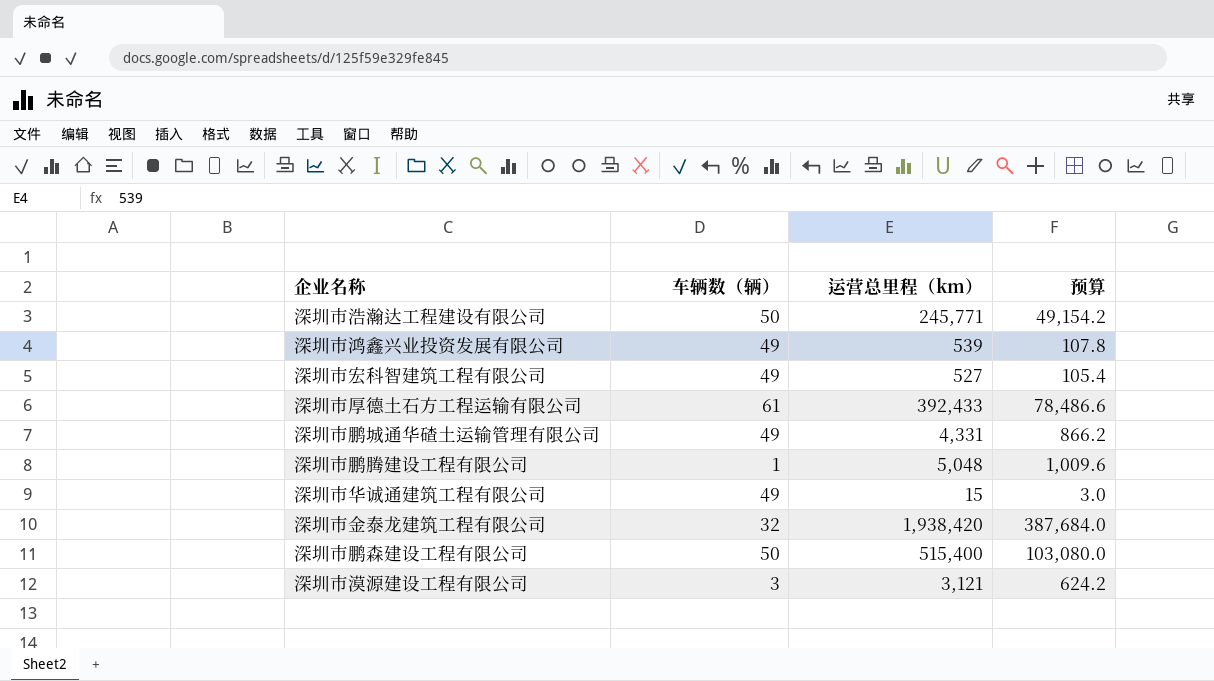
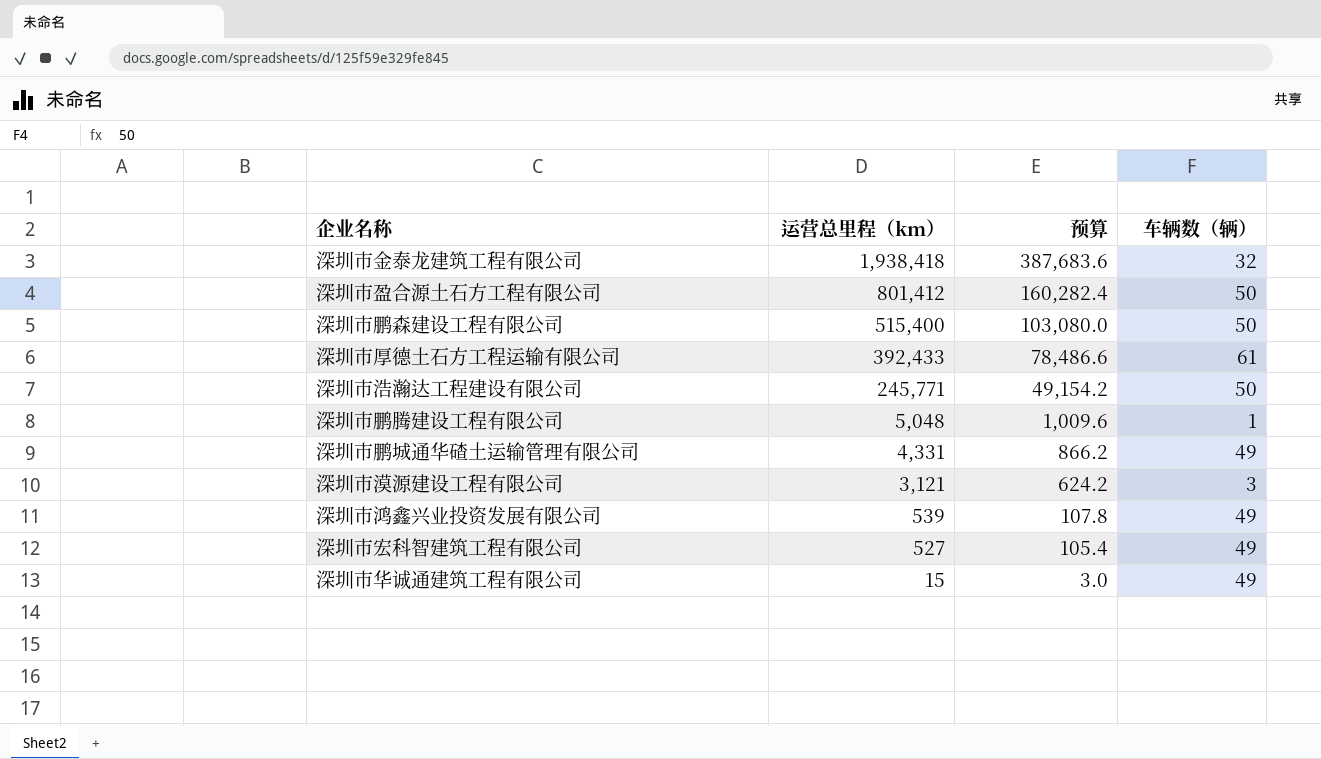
row order: none -> 运营总里程（km） descending
column 车辆数（辆） | position: 2 -> 4
深圳市金泰龙建筑工程有限公司 | 运营总里程（km）: 1,938,420 -> 1,938,418
深圳市金泰龙建筑工程有限公司 | 预算: 387,684.0 -> 387,683.6
row 深圳市盈合源土石方工程有限公司: none -> 801,412 | 160,282.4 | 50

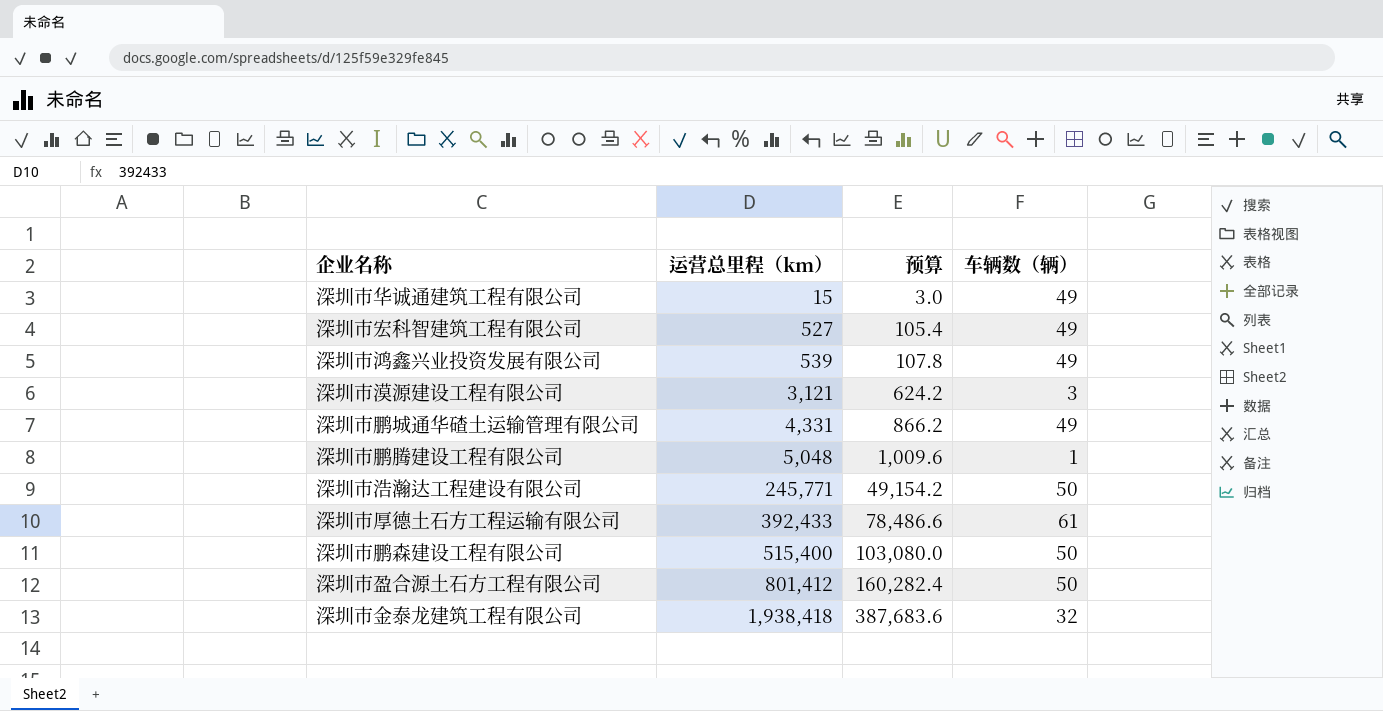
row order: 运营总里程（km） descending -> 运营总里程（km） ascending

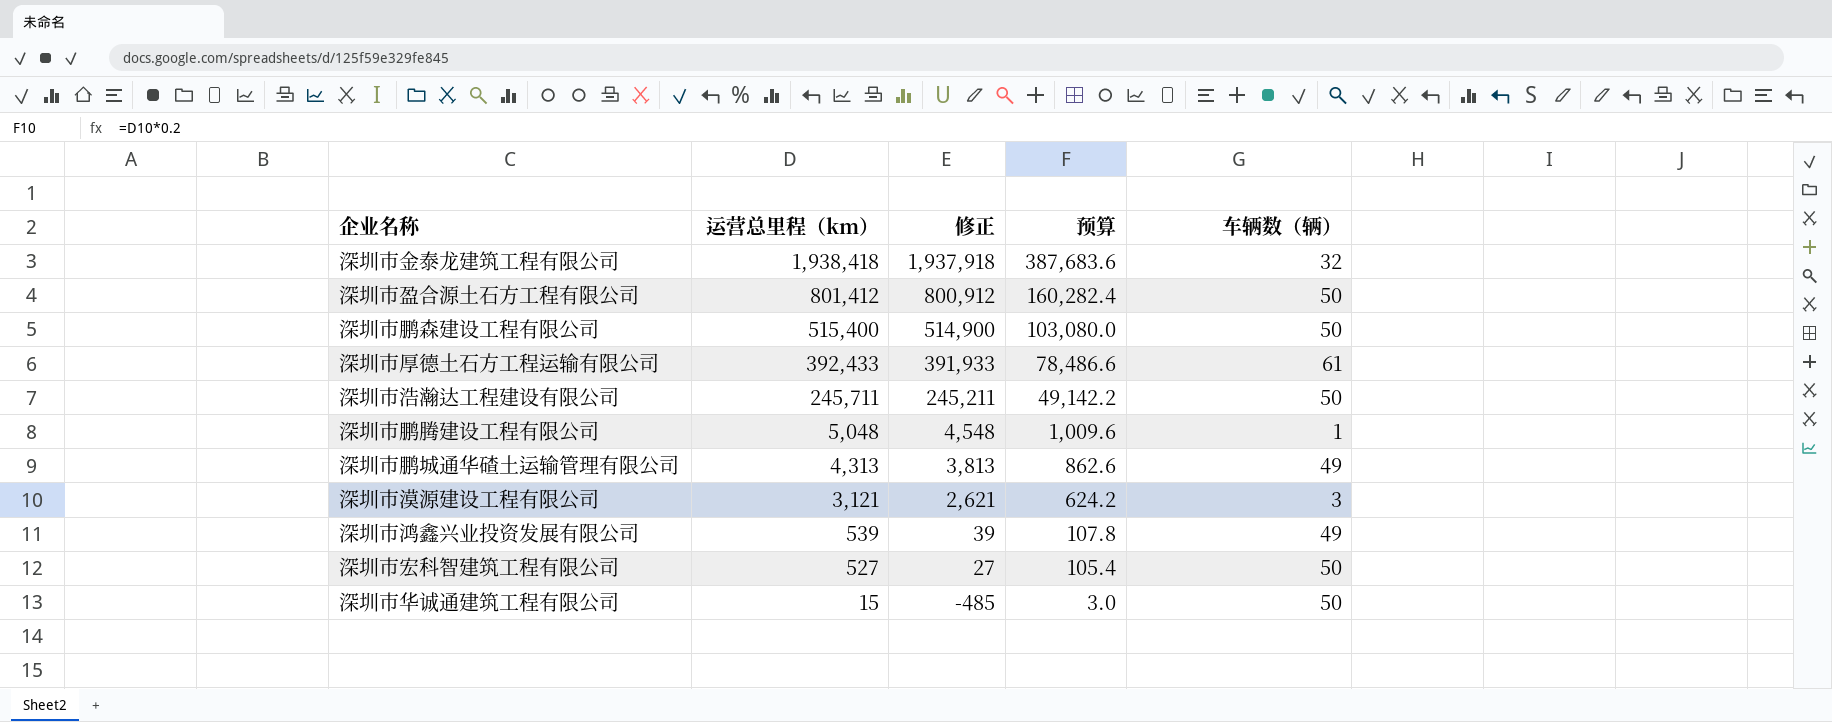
row order: 运营总里程（km） ascending -> 运营总里程（km） descending
column 修正 | formula: none -> [运营总里程（km）] - 500
深圳市浩瀚达工程建设有限公司 | 运营总里程（km）: 245,771 -> 245,711
深圳市浩瀚达工程建设有限公司 | 预算: 49,154.2 -> 49,142.2
深圳市鹏城通华碴土运输管理有限公司 | 运营总里程（km）: 4,331 -> 4,313
深圳市鹏城通华碴土运输管理有限公司 | 预算: 866.2 -> 862.6
深圳市宏科智建筑工程有限公司 | 车辆数（辆）: 49 -> 50
深圳市华诚通建筑工程有限公司 | 车辆数（辆）: 49 -> 50

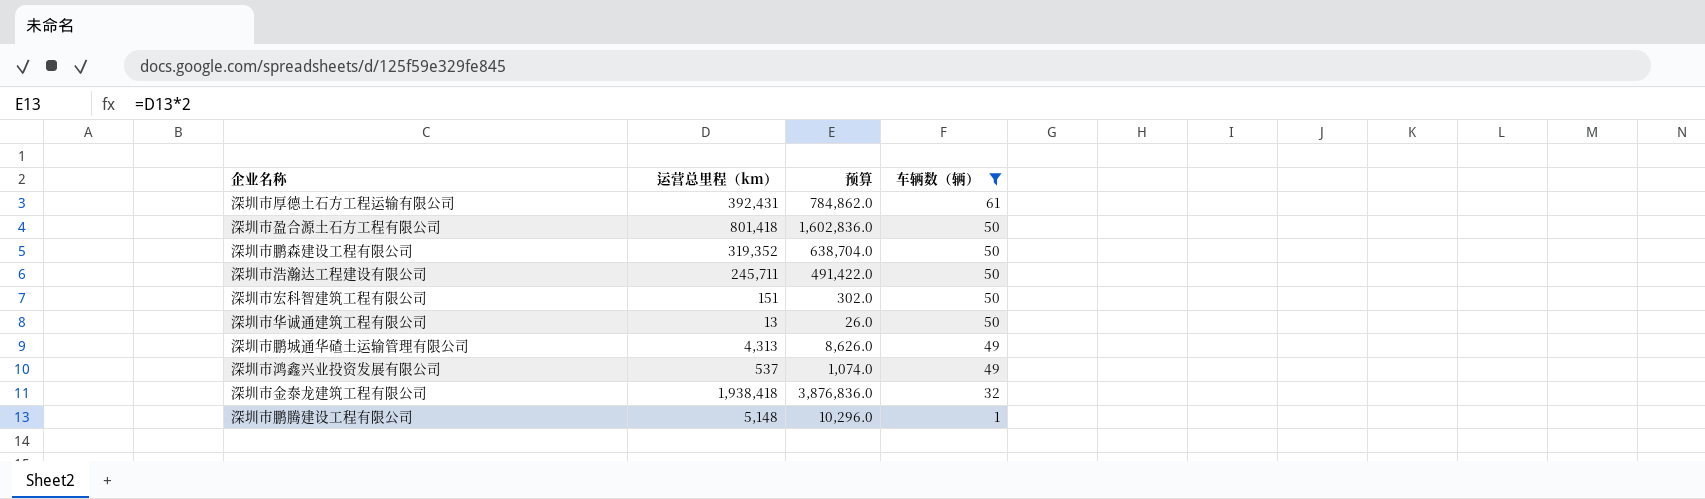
filter: none -> 车辆数（辆） != 3
row order: 运营总里程（km） descending -> 车辆数（辆） descending
column 修正 | formula: [运营总里程（km）] - 500 -> none
column 预算 | formula: [运营总里程（km）] * 0.2 -> [运营总里程（km）] * 2
深圳市厚德土石方工程运输有限公司 | 运营总里程（km）: 392,433 -> 392,431
深圳市盈合源土石方工程有限公司 | 运营总里程（km）: 801,412 -> 801,418
深圳市鹏森建设工程有限公司 | 运营总里程（km）: 515,400 -> 319,352
深圳市宏科智建筑工程有限公司 | 运营总里程（km）: 527 -> 151
深圳市华诚通建筑工程有限公司 | 运营总里程（km）: 15 -> 13
深圳市鸿鑫兴业投资发展有限公司 | 运营总里程（km）: 539 -> 537
深圳市鹏腾建设工程有限公司 | 运营总里程（km）: 5,048 -> 5,148

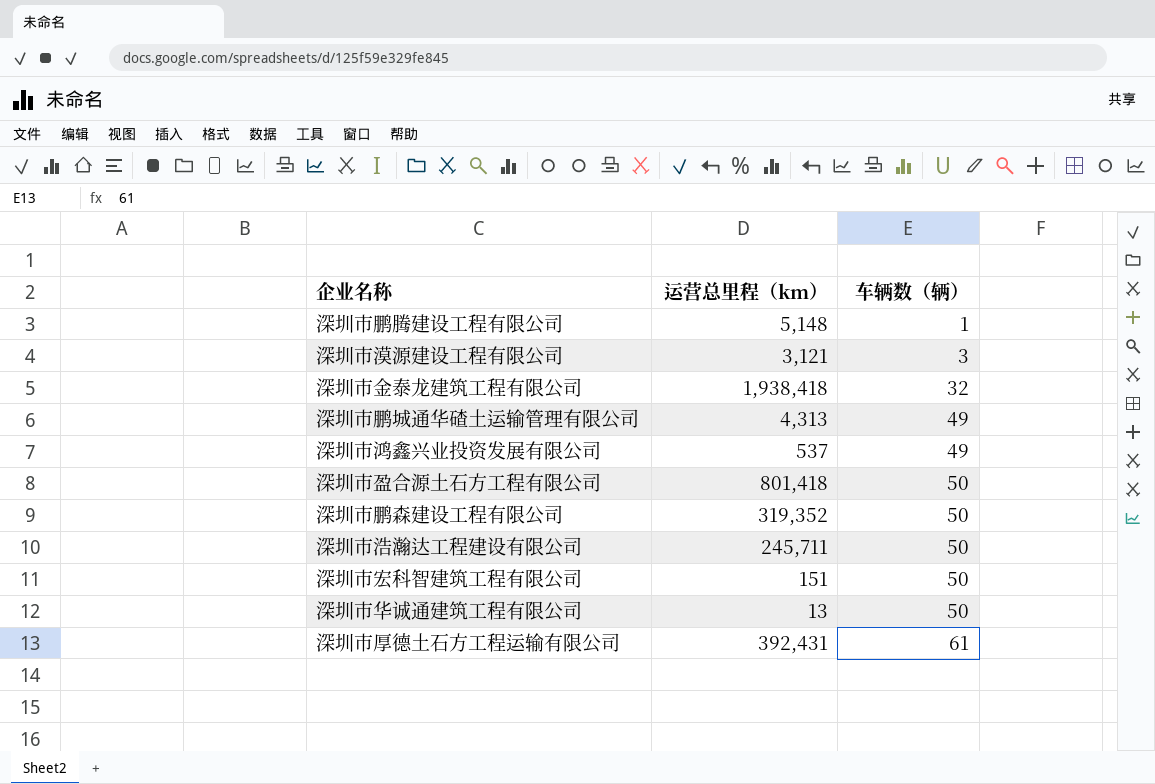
filter: 车辆数（辆） != 3 -> none
row order: 车辆数（辆） descending -> 车辆数（辆） ascending
column 预算 | formula: [运营总里程（km）] * 2 -> none

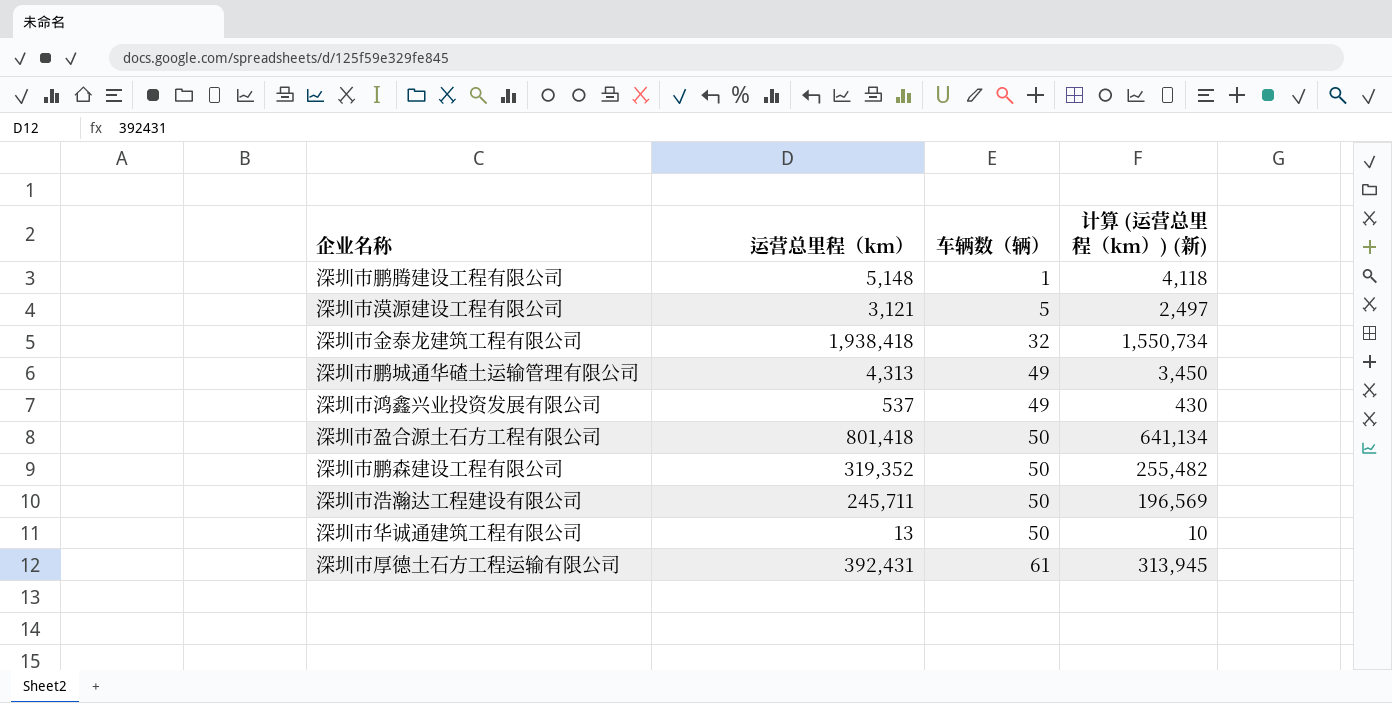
column 计算 (运营总里程（km）) (新) | formula: none -> [运营总里程（km）] * 0.8
row 深圳市宏科智建筑工程有限公司: 151 | 50 -> none
深圳市漠源建设工程有限公司 | 车辆数（辆）: 3 -> 5

